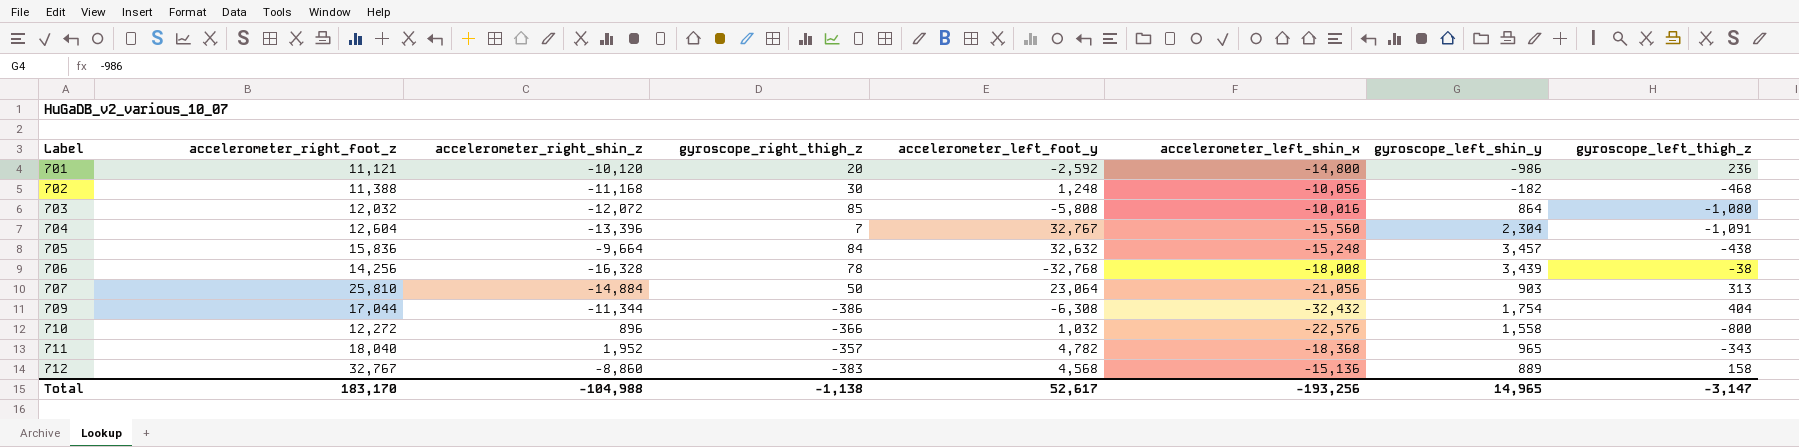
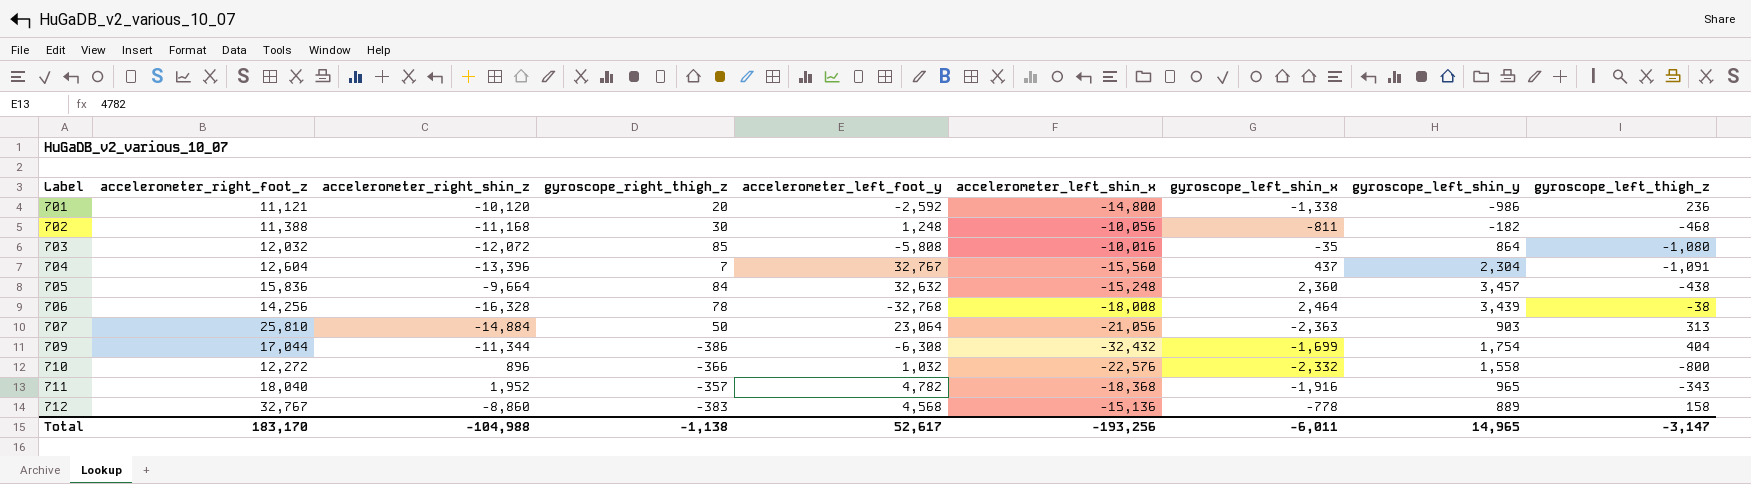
column gyroscope_left_shin_x | position: none -> 7

